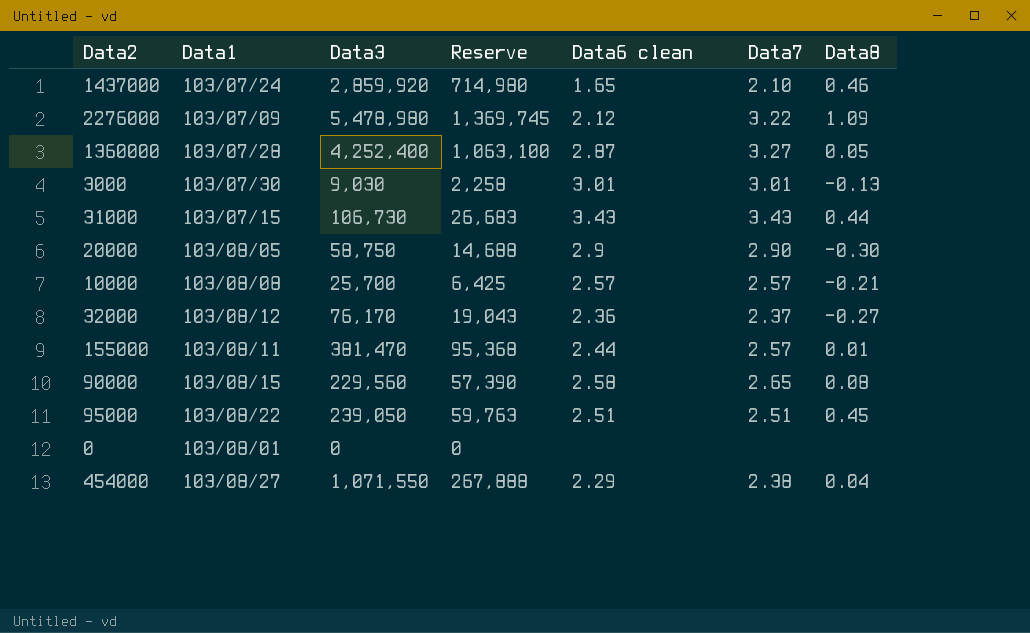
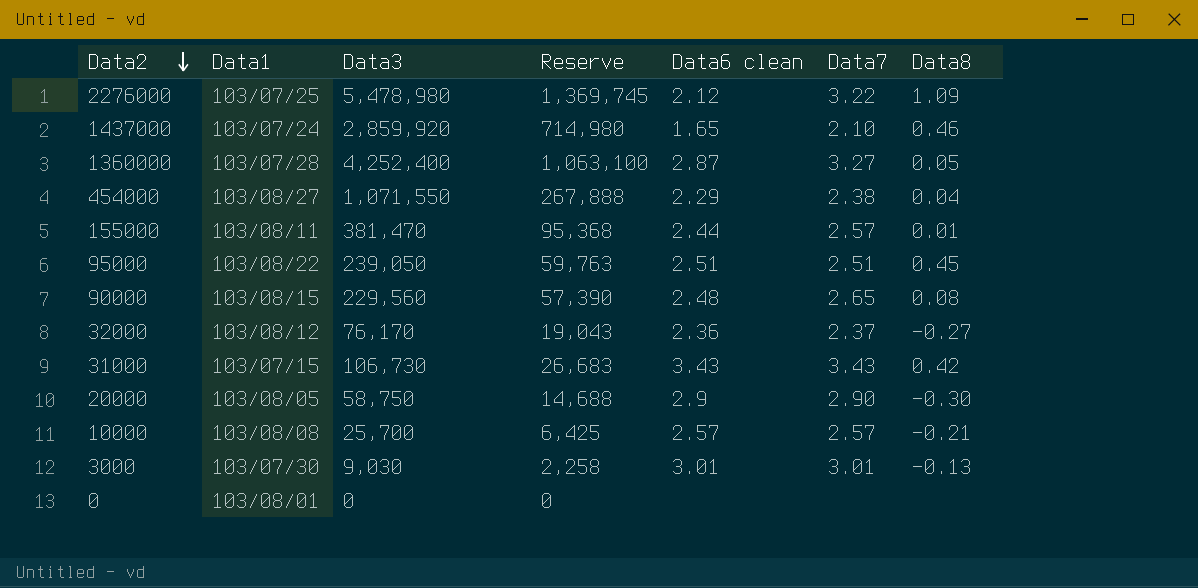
row order: none -> Data2 descending
2276000 | Data1: 103/07/09 -> 103/07/25
90000 | Data6 clean: 2.58 -> 2.48
31000 | Data8: 0.44 -> 0.42

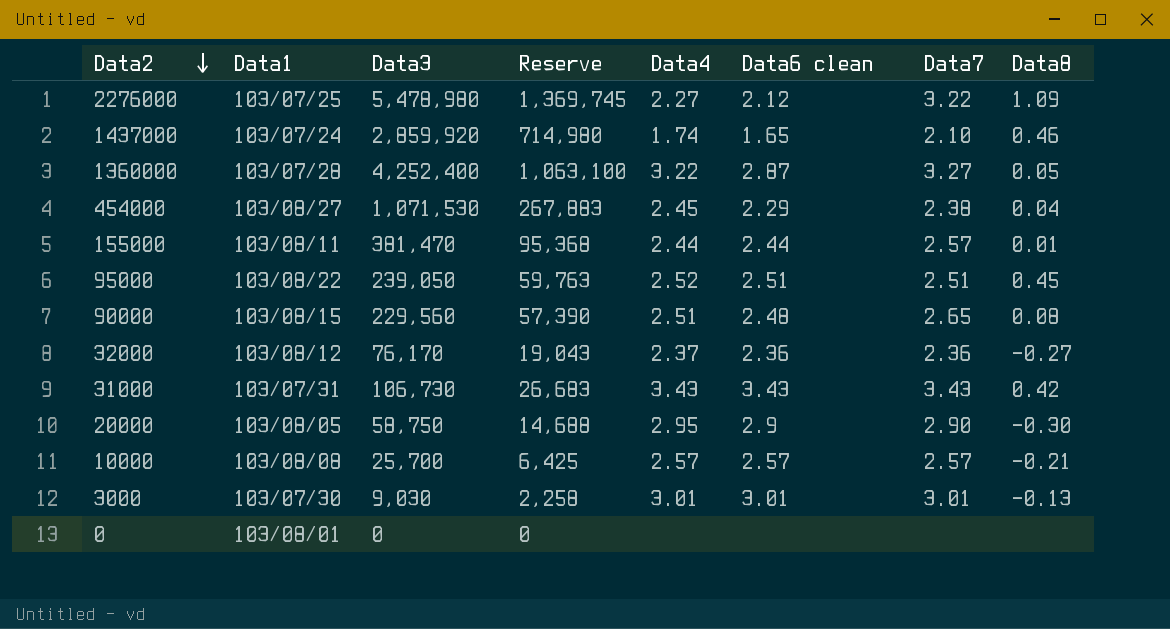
column Data4 | position: none -> 5
454000 | Data3: 1,071,550 -> 1,071,530
454000 | Reserve: 267,888 -> 267,883
32000 | Data7: 2.37 -> 2.36
31000 | Data1: 103/07/15 -> 103/07/31

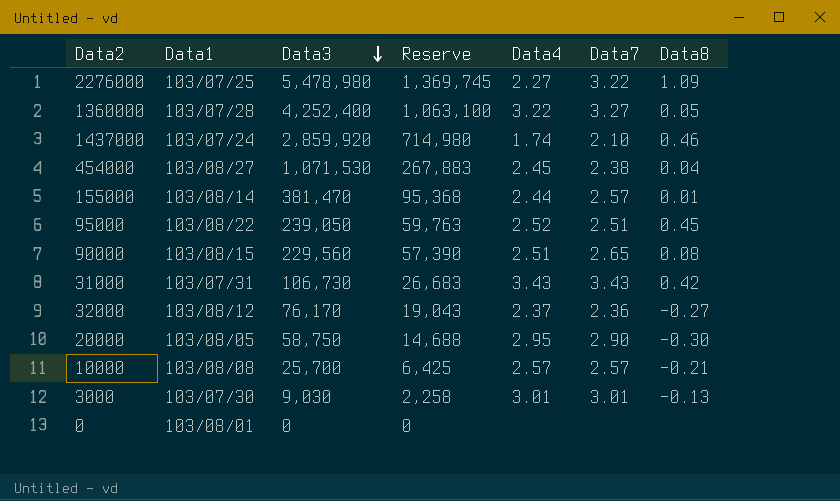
row order: Data2 descending -> Data3 descending
column Data6 clean | position: 6 -> none
155000 | Data1: 103/08/11 -> 103/08/14

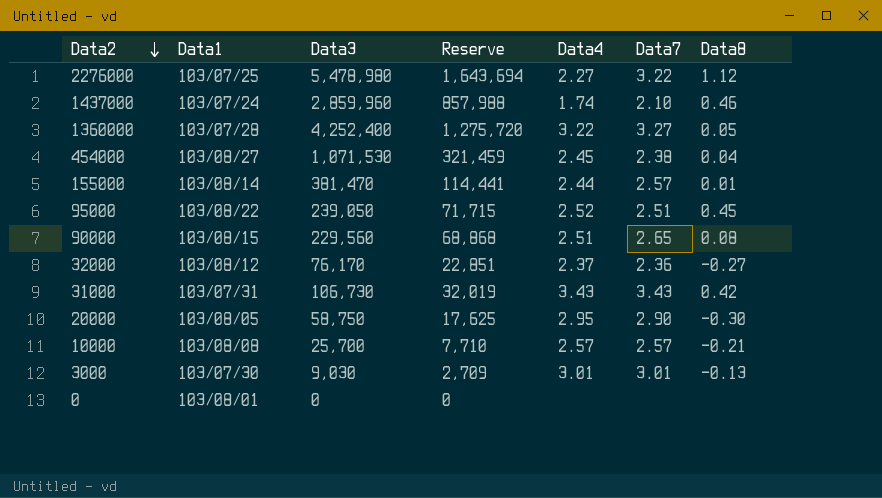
row order: Data3 descending -> Data2 descending
column Reserve | formula: [Data3] * 0.25 -> [Data3] * 0.3
2276000 | Data8: 1.09 -> 1.12
1437000 | Data3: 2,859,920 -> 2,859,960

